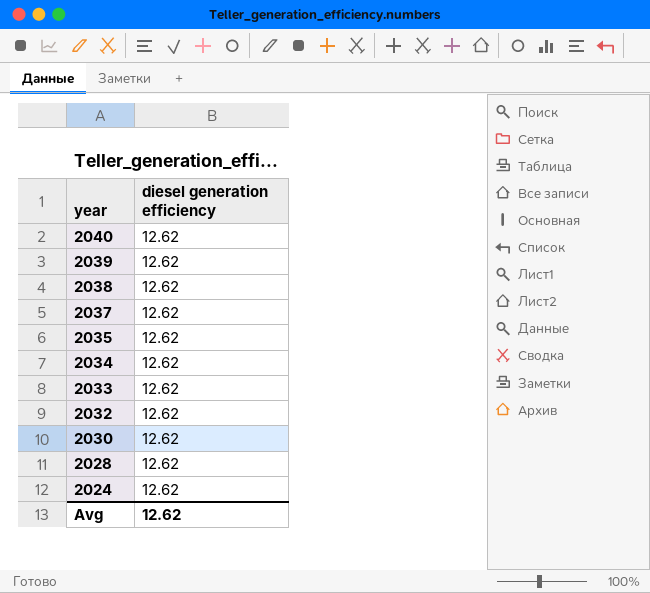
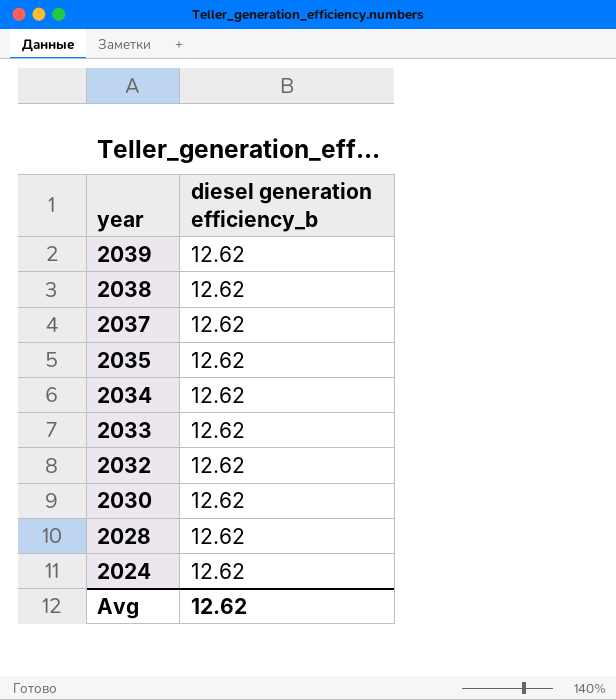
column name: diesel generation efficiency -> diesel generation efficiency_b
row 2040: 12.62 -> none

